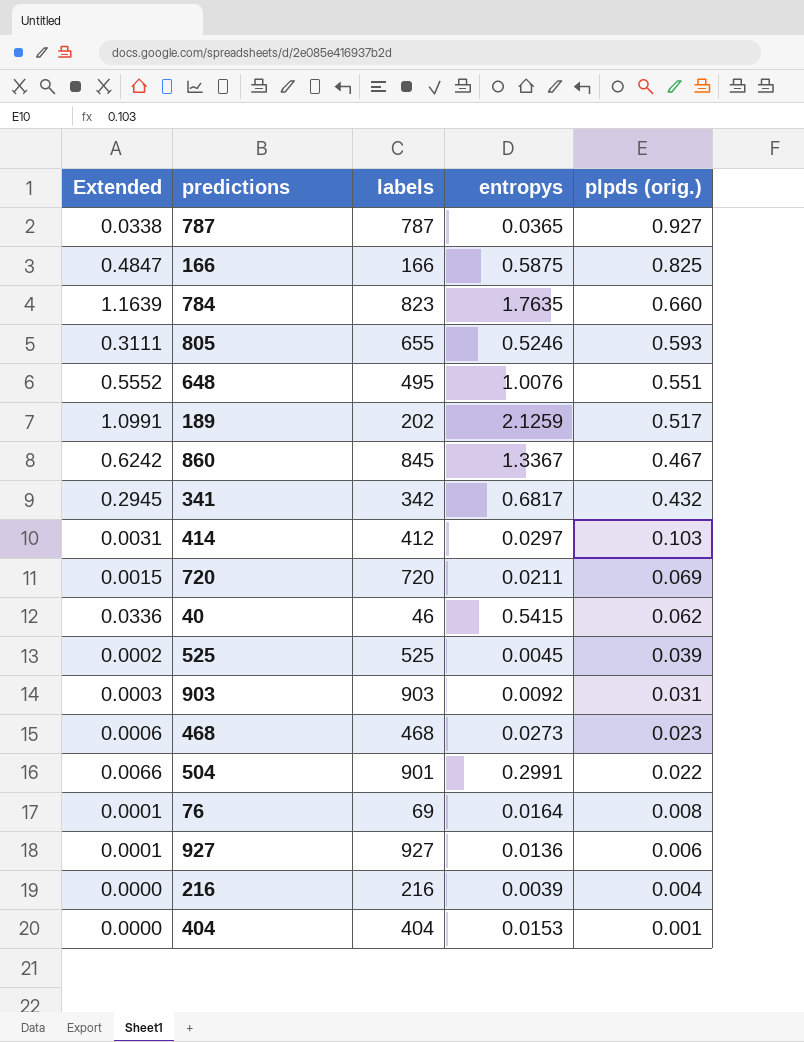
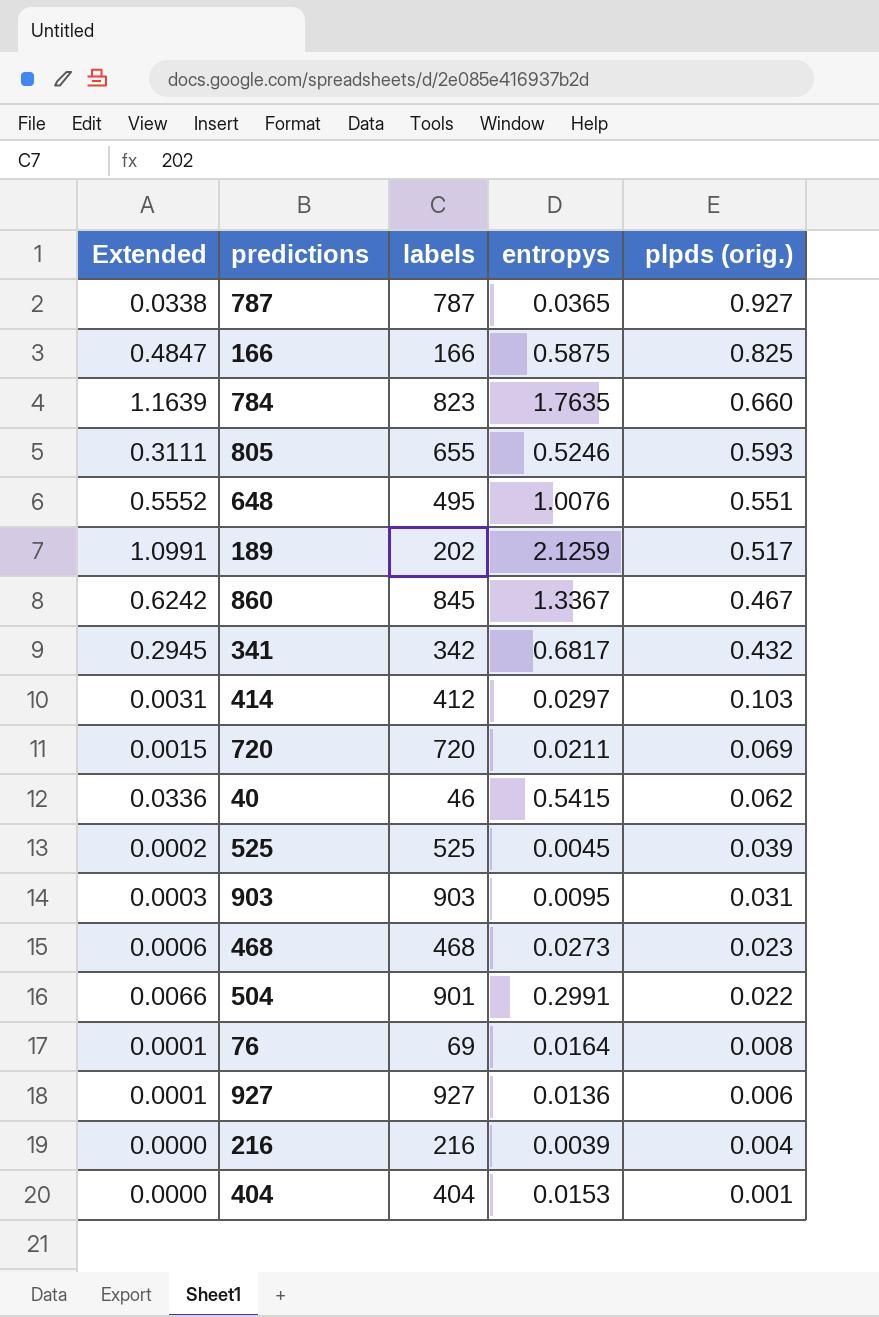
903 | entropys: 0.0092 -> 0.0095

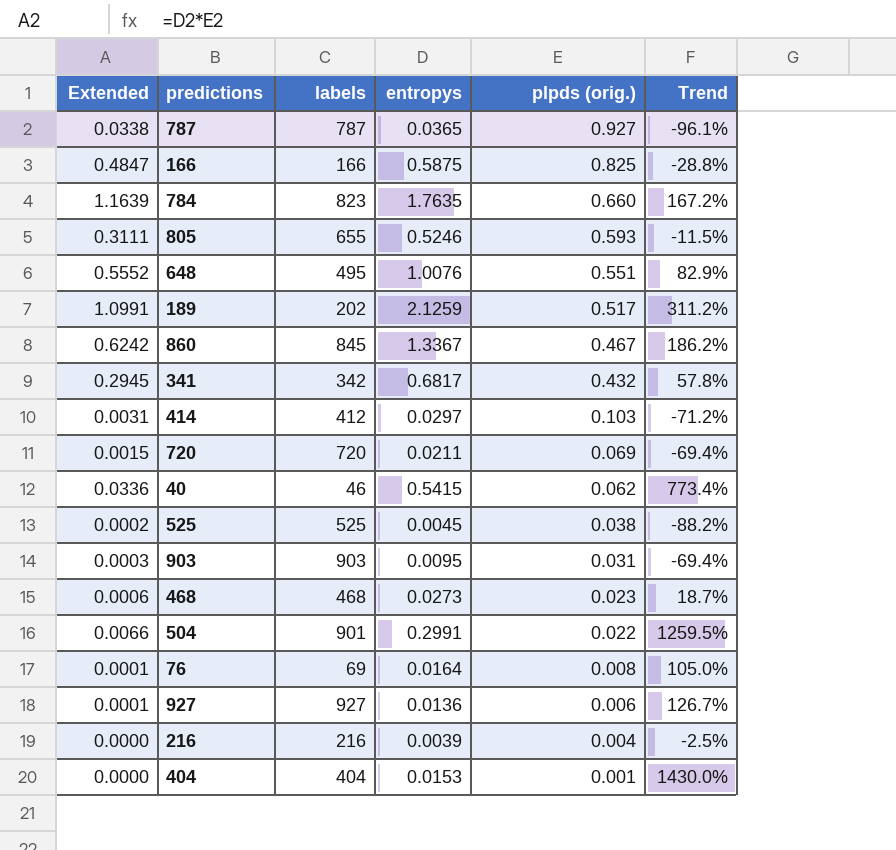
column Trend | formula: none -> ([entropys] - [plpds (orig.)]) / [plpds (orig.)]
525 | plpds (orig.): 0.039 -> 0.038

